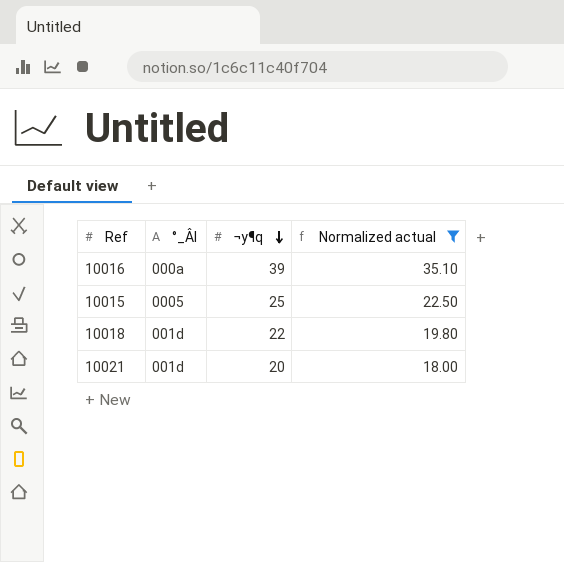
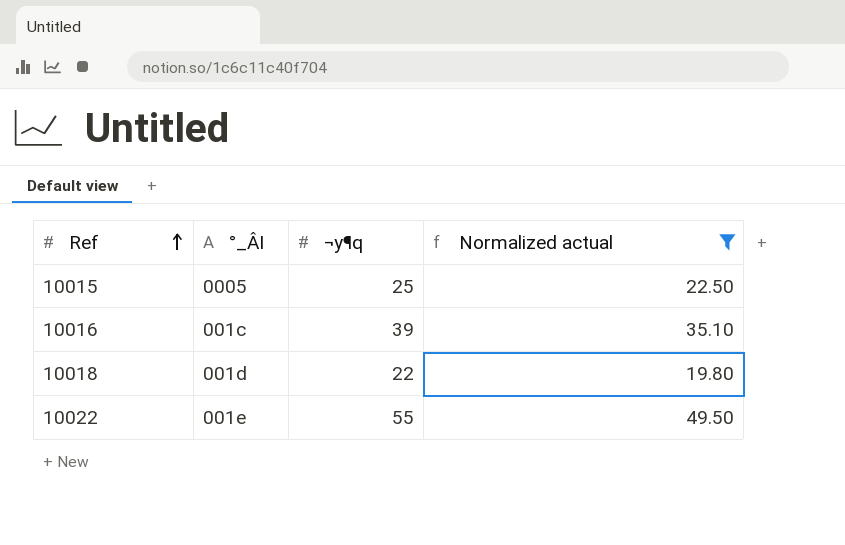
row order: ¬y¶q descending -> Ref ascending
row 10021: 001d | 20 | 18.00 -> none
10016 | °_ÂI: 000a -> 001c
row 10022: none -> 001e | 55 | 49.50

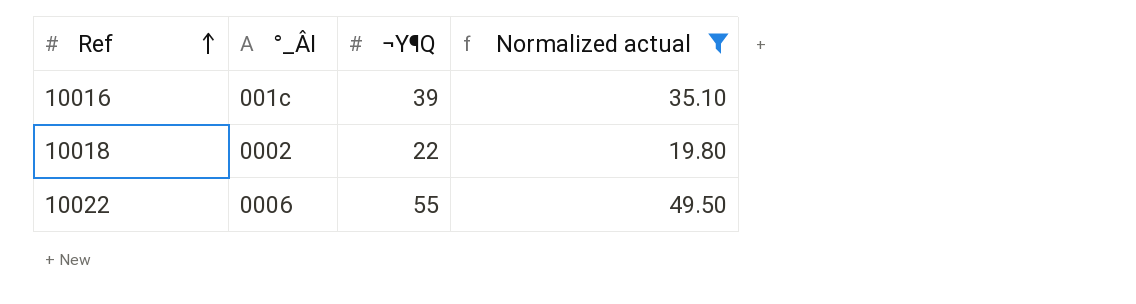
column name: ¬y¶q -> ¬Y¶Q
row 10015: 0005 | 25 | 22.50 -> none
10018 | °_ÂI: 001d -> 0002
10022 | °_ÂI: 001e -> 0006

